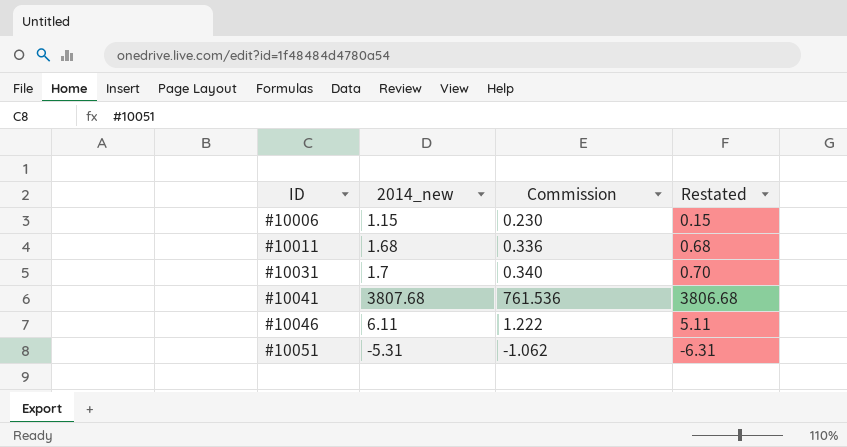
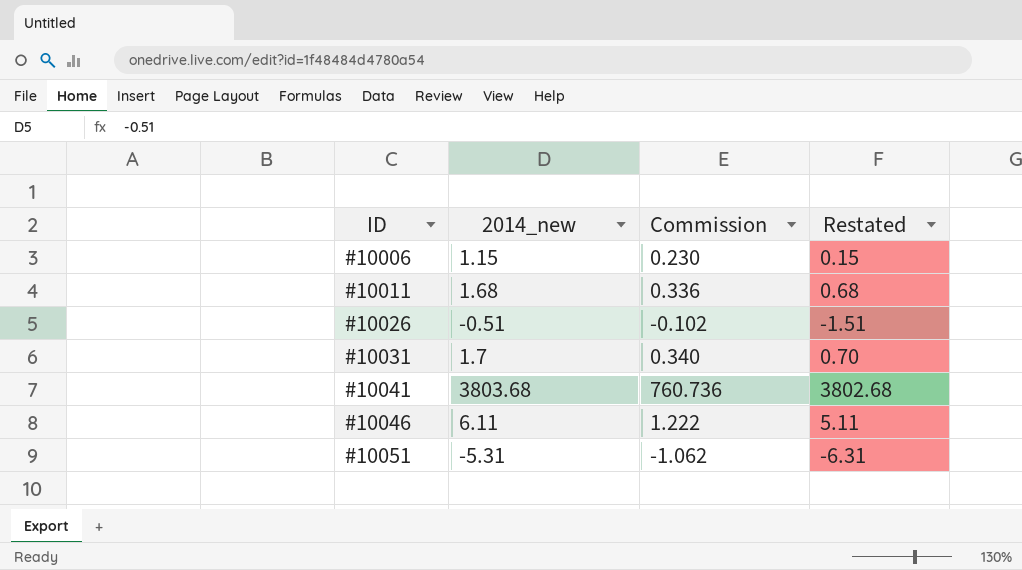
row #10026: none -> -0.51 | -0.102 | -1.51
#10041 | 2014_new: 3807.68 -> 3803.68
#10041 | Commission: 761.536 -> 760.736
#10041 | Restated: 3806.68 -> 3802.68

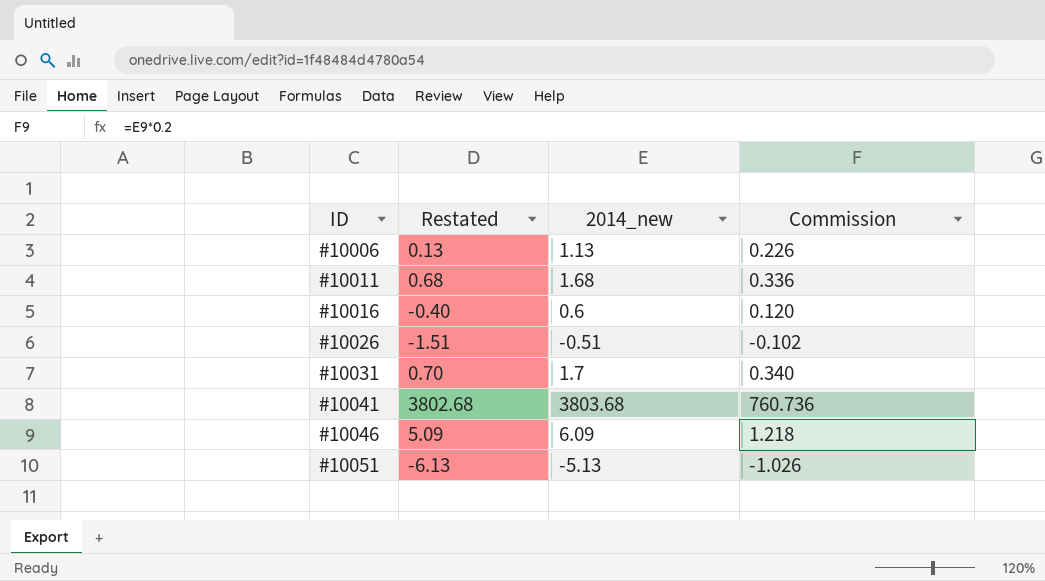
column Restated | position: 4 -> 2
#10006 | Restated: 0.15 -> 0.13
#10006 | 2014_new: 1.15 -> 1.13
#10006 | Commission: 0.230 -> 0.226
row #10016: none -> -0.40 | 0.6 | 0.120
#10046 | Restated: 5.11 -> 5.09
#10046 | 2014_new: 6.11 -> 6.09
#10046 | Commission: 1.222 -> 1.218
#10051 | Restated: -6.31 -> -6.13
#10051 | 2014_new: -5.31 -> -5.13
#10051 | Commission: -1.062 -> -1.026

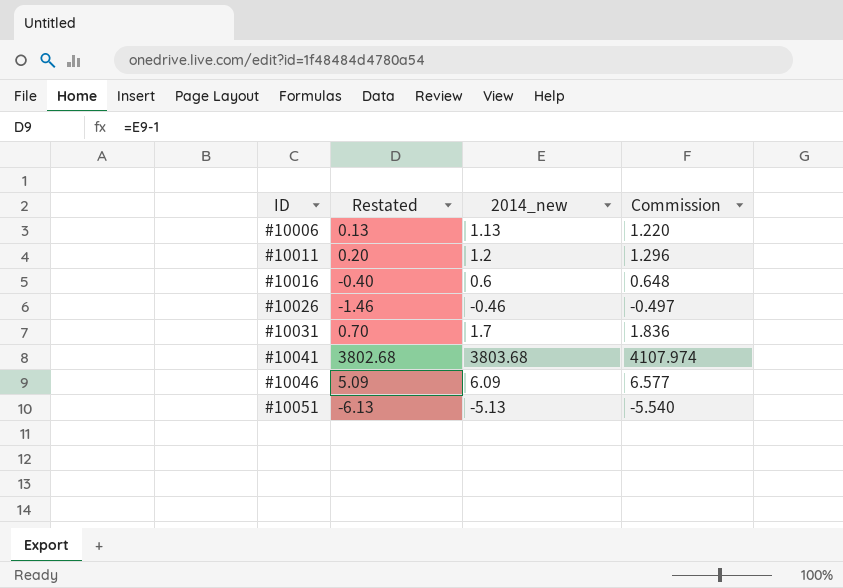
column Commission | formula: [2014_new] * 0.2 -> [2014_new] * 1.08
#10011 | Restated: 0.68 -> 0.20
#10011 | 2014_new: 1.68 -> 1.2
#10026 | Restated: -1.51 -> -1.46
#10026 | 2014_new: -0.51 -> -0.46

